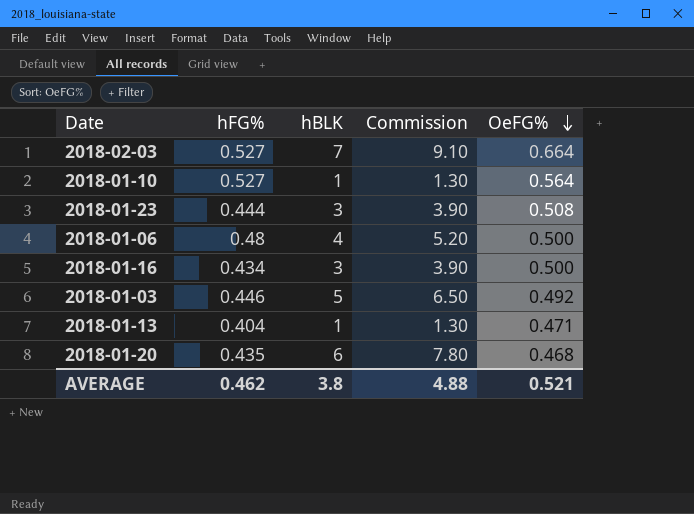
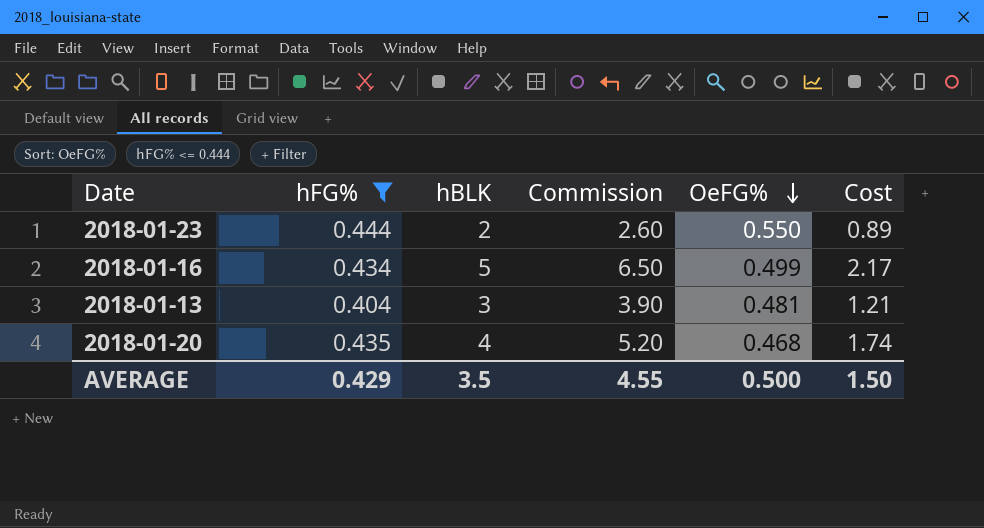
filter: none -> hFG% <= 0.444
column Cost | formula: none -> [hFG%] * [hBLK]
2018-01-23 | hBLK: 3 -> 2
2018-01-23 | Commission: 3.90 -> 2.60
2018-01-23 | OeFG%: 0.508 -> 0.550
2018-01-16 | hBLK: 3 -> 5
2018-01-16 | Commission: 3.90 -> 6.50
2018-01-16 | OeFG%: 0.500 -> 0.499
2018-01-13 | hBLK: 1 -> 3
2018-01-13 | Commission: 1.30 -> 3.90
2018-01-13 | OeFG%: 0.471 -> 0.481
2018-01-20 | hBLK: 6 -> 4
2018-01-20 | Commission: 7.80 -> 5.20
AVERAGE | hFG%: 0.462 -> 0.429
AVERAGE | hBLK: 3.8 -> 3.5
AVERAGE | Commission: 4.88 -> 4.55
AVERAGE | OeFG%: 0.521 -> 0.500

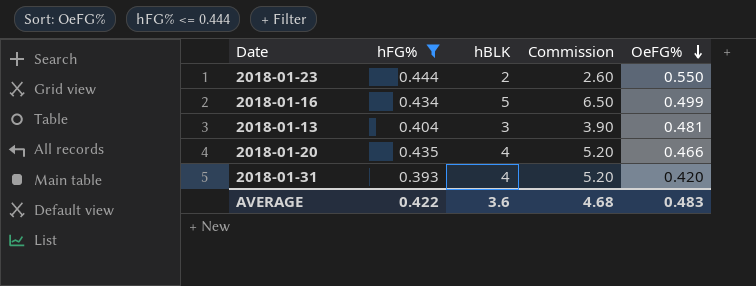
column Cost | formula: [hFG%] * [hBLK] -> none
2018-01-20 | OeFG%: 0.468 -> 0.466
row 2018-01-31: none -> 0.393 | 4 | 5.20 | 0.420
AVERAGE | hFG%: 0.429 -> 0.422
AVERAGE | hBLK: 3.5 -> 3.6
AVERAGE | Commission: 4.55 -> 4.68
AVERAGE | OeFG%: 0.500 -> 0.483

